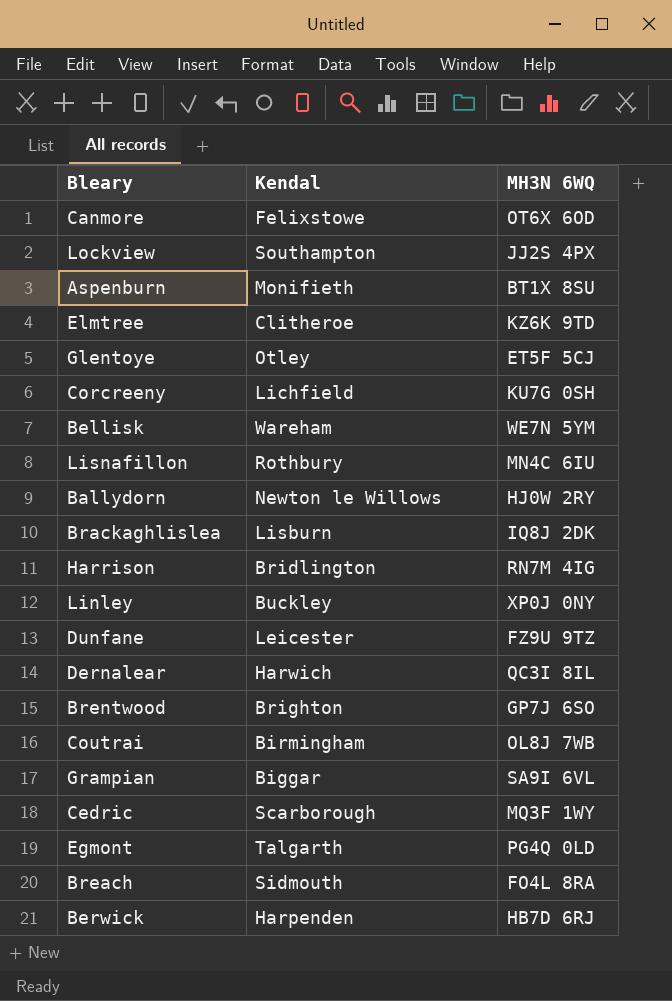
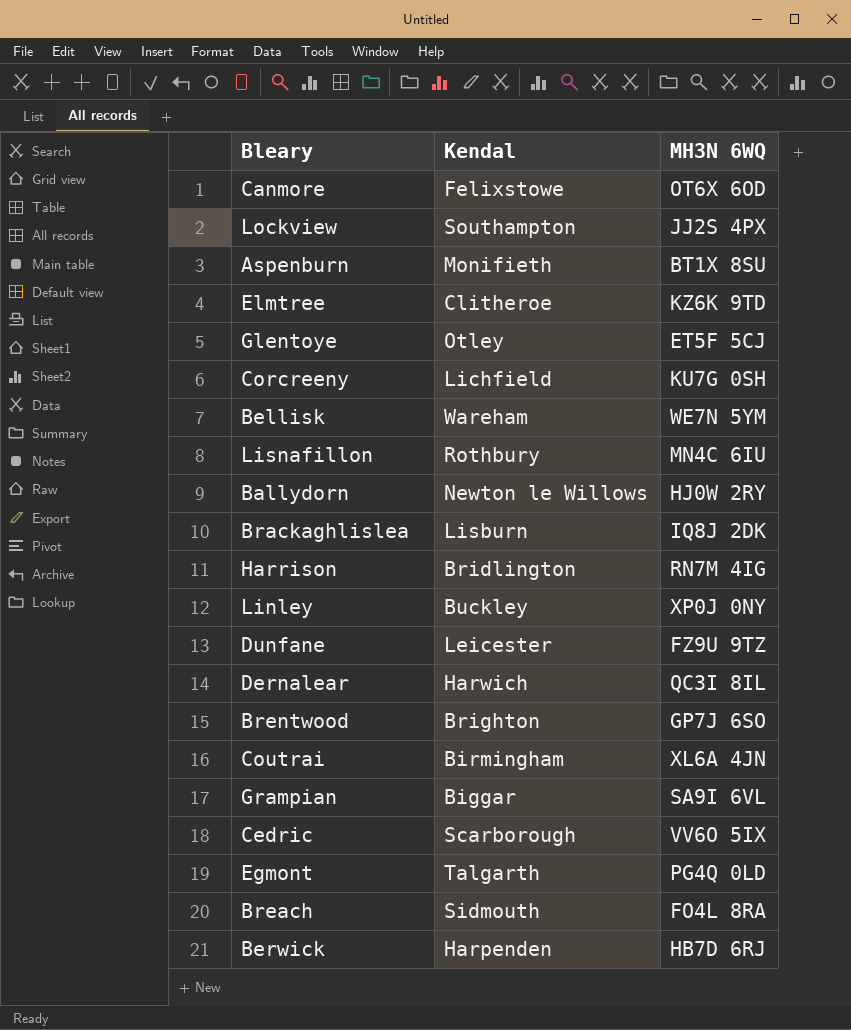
Coutrai | MH3N 6WQ: OL8J 7WB -> XL6A 4JN
Cedric | MH3N 6WQ: MQ3F 1WY -> VV6O 5IX

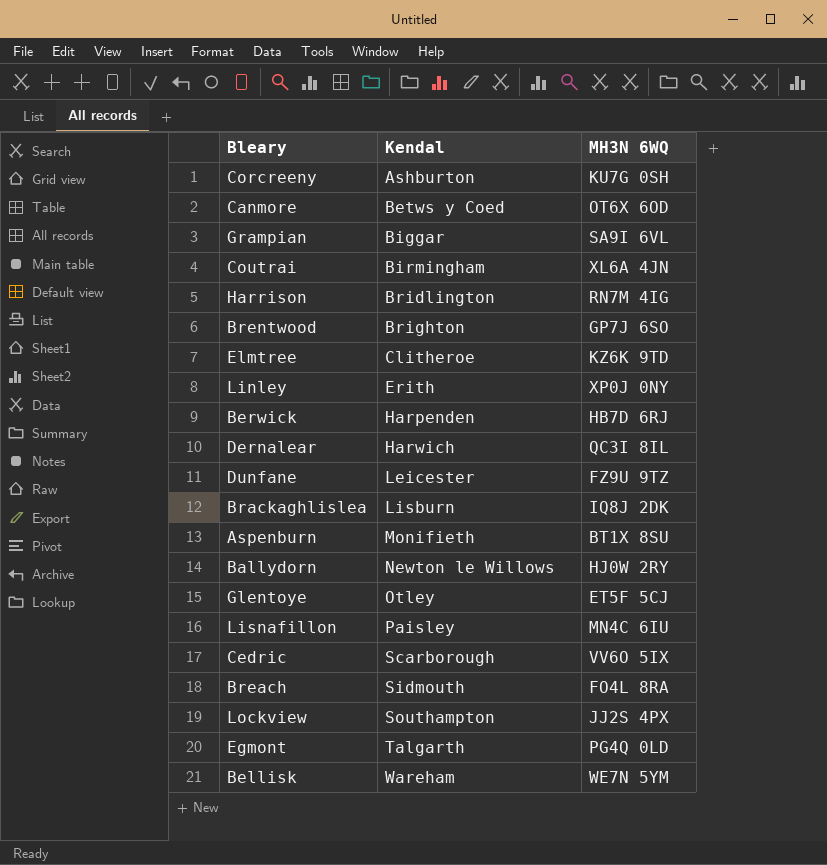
row order: none -> Kendal ascending
Corcreeny | Kendal: Lichfield -> Ashburton
Canmore | Kendal: Felixstowe -> Betws y Coed
Linley | Kendal: Buckley -> Erith
Lisnafillon | Kendal: Rothbury -> Paisley

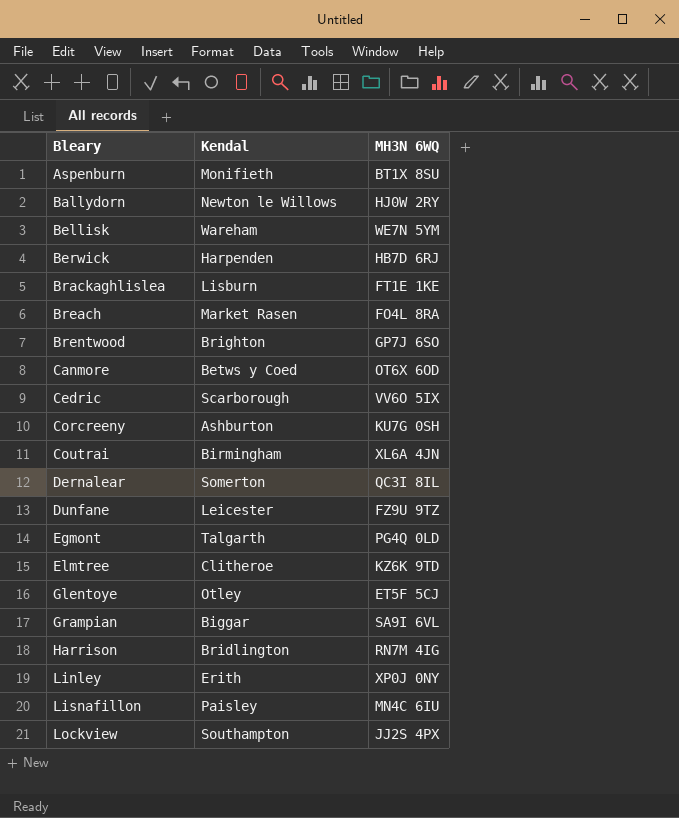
row order: Kendal ascending -> Bleary ascending
Brackaghlislea | MH3N 6WQ: IQ8J 2DK -> FT1E 1KE
Breach | Kendal: Sidmouth -> Market Rasen
Dernalear | Kendal: Harwich -> Somerton

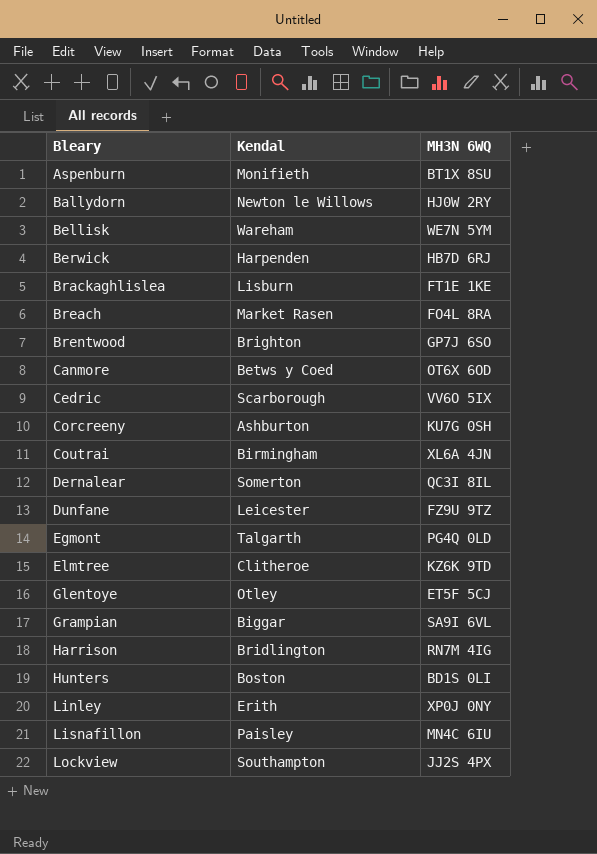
row Hunters: none -> Boston | BD1S 0LI

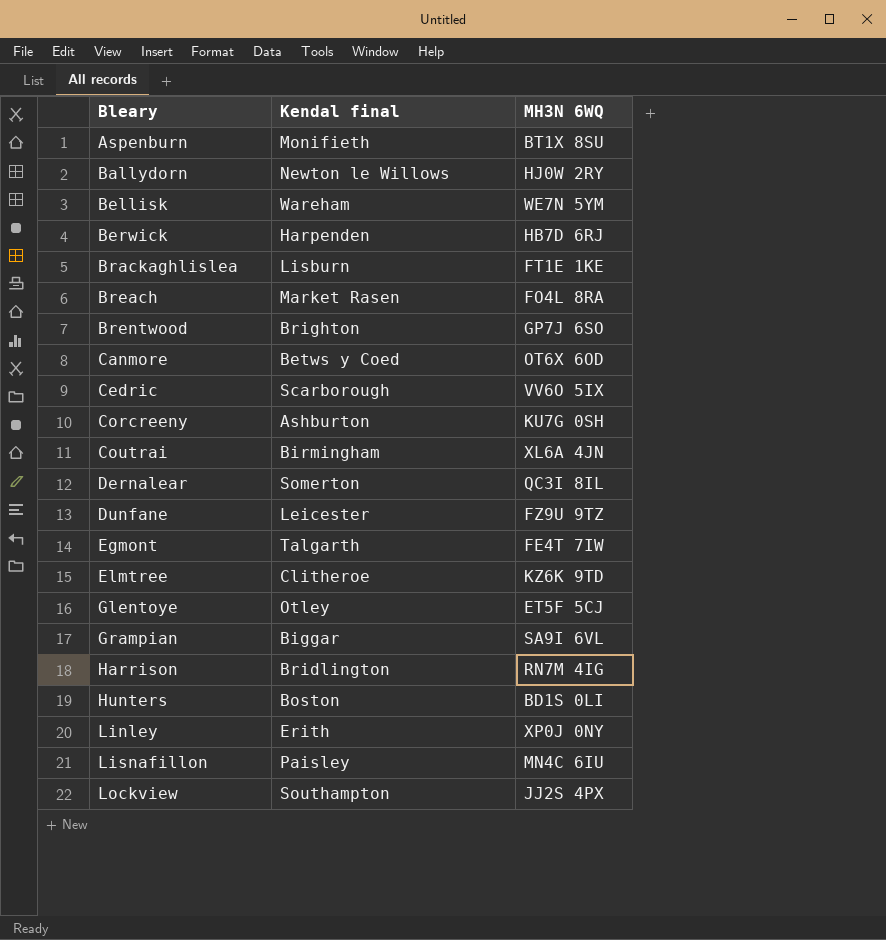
column name: Kendal -> Kendal final
Egmont | MH3N 6WQ: PG4Q 0LD -> FE4T 7IW

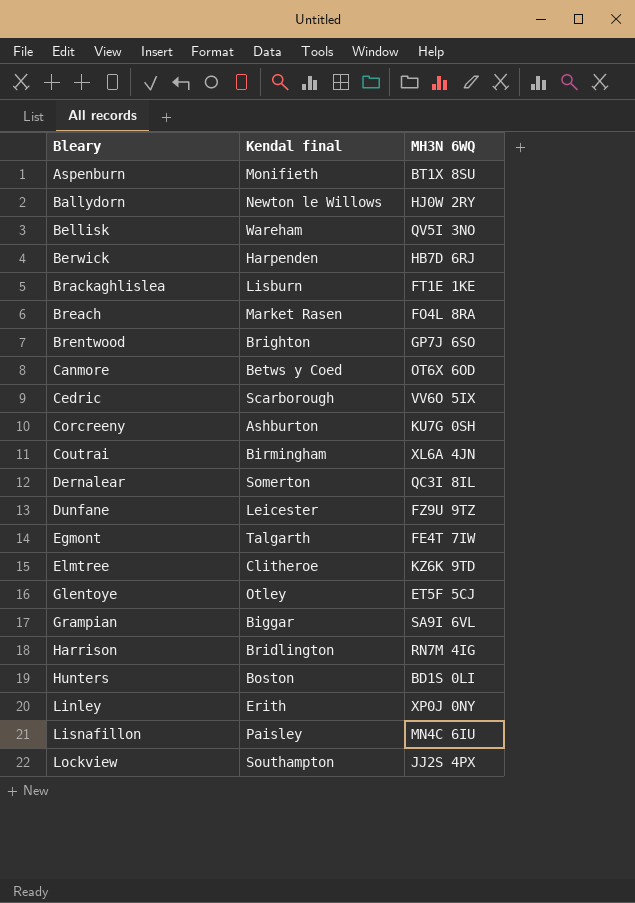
Bellisk | MH3N 6WQ: WE7N 5YM -> QV5I 3NO

